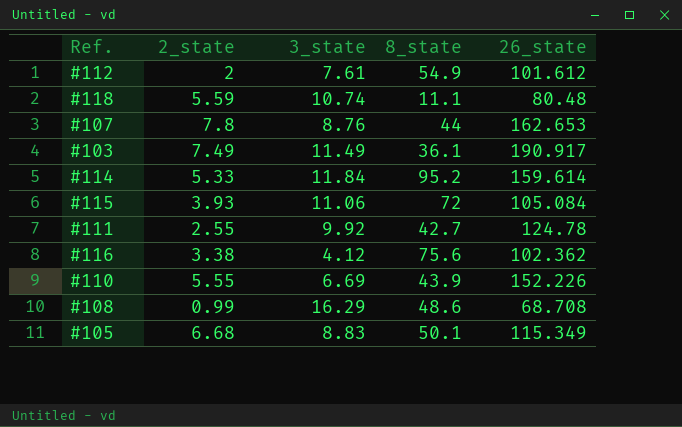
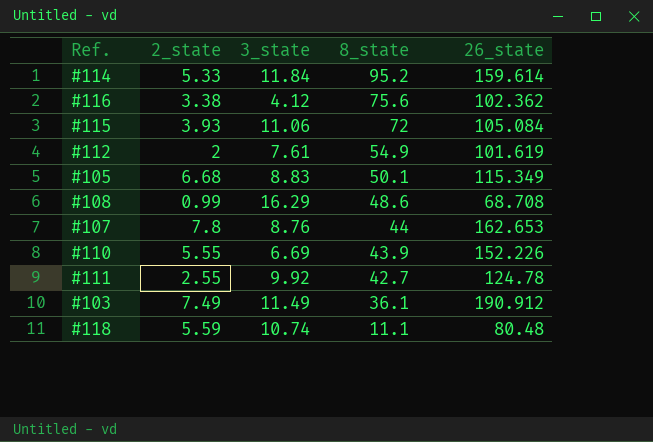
row order: none -> 8_state descending
#112 | 26_state: 101.612 -> 101.619
#103 | 26_state: 190.917 -> 190.912

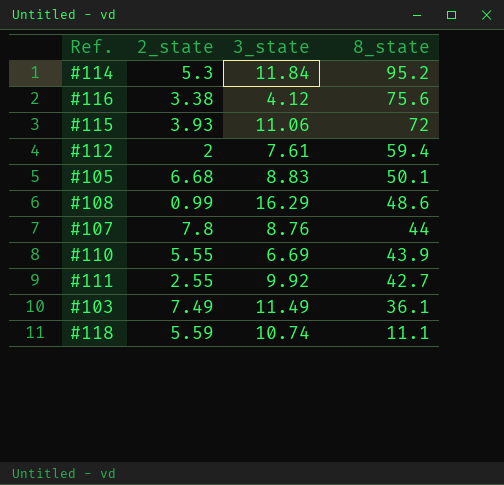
column 26_state | position: 5 -> none
#114 | 2_state: 5.33 -> 5.3
#112 | 8_state: 54.9 -> 59.4

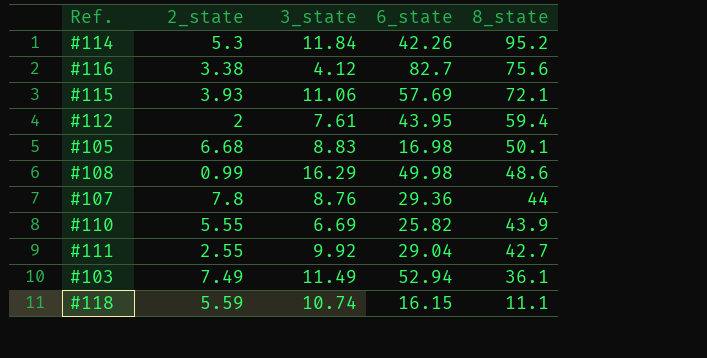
column 6_state | position: none -> 4
#115 | 8_state: 72 -> 72.1

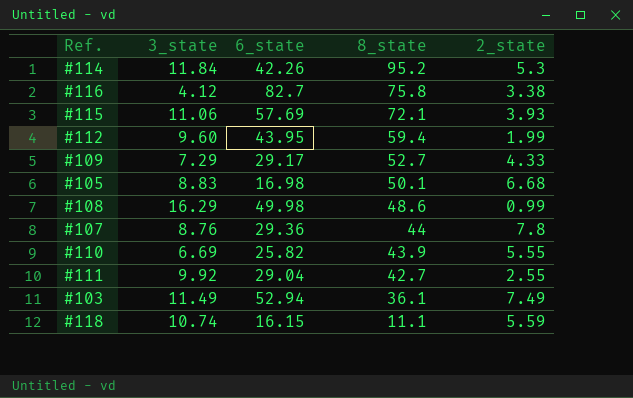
column 2_state | position: 2 -> 5
#116 | 8_state: 75.6 -> 75.8
#112 | 3_state: 7.61 -> 9.60
#112 | 2_state: 2 -> 1.99
row #109: none -> 7.29 | 29.17 | 52.7 | 4.33

